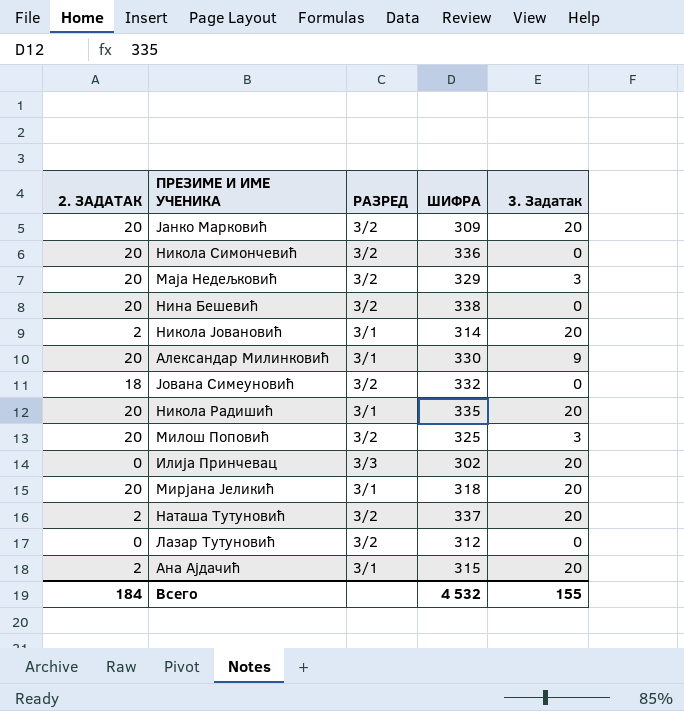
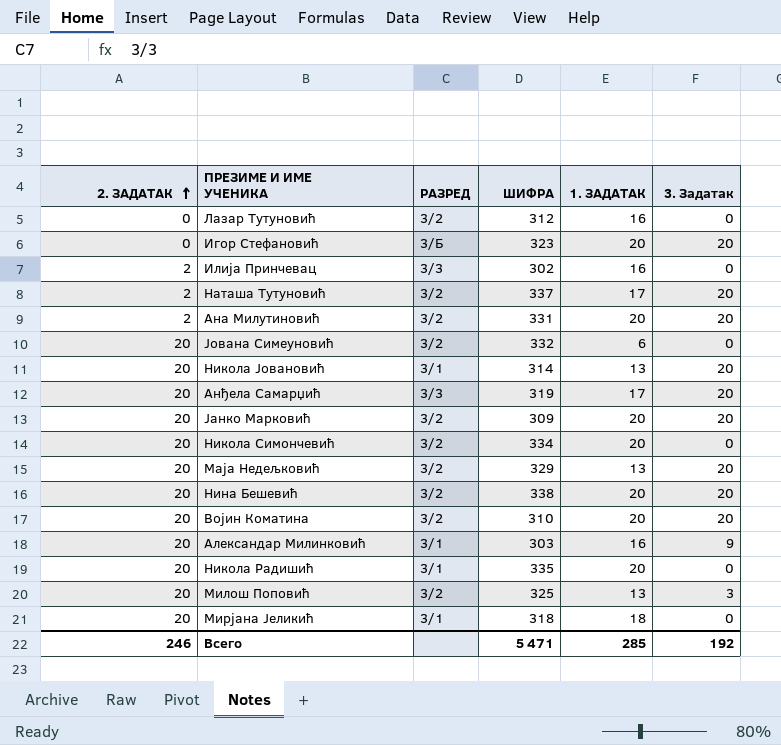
row order: none -> 2. ЗАДАТАК ascending
column 1. ЗАДАТАК | position: none -> 5
row Ана Ајдачић: 2 | 3/1 | 315 | 20 -> none
row Игор Стефановић: none -> 0 | 3/Б | 323 | 20 | 20
Илија Принчевац | 2. ЗАДАТАК: 0 -> 2
Илија Принчевац | 3. Задатак: 20 -> 0
row Ана Милутиновић: none -> 2 | 3/2 | 331 | 20 | 20
Јована Симеуновић | 2. ЗАДАТАК: 18 -> 20
Никола Јовановић | 2. ЗАДАТАК: 2 -> 20
row Анђела Самарџић: none -> 20 | 3/3 | 319 | 17 | 20
Никола Симончевић | ШИФРА: 336 -> 334
Маја Недељковић | 3. Задатак: 3 -> 20
Нина Бешевић | 3. Задатак: 0 -> 20
row Војин Коматина: none -> 20 | 3/2 | 310 | 20 | 20
Александар Милинковић | ШИФРА: 330 -> 303
Никола Радишић | 3. Задатак: 20 -> 0
Мирјана Јеликић | 3. Задатак: 20 -> 0
Всего | 2. ЗАДАТАК: 184 -> 246
Всего | ШИФРА: 4 532 -> 5 471
Всего | 3. Задатак: 155 -> 192

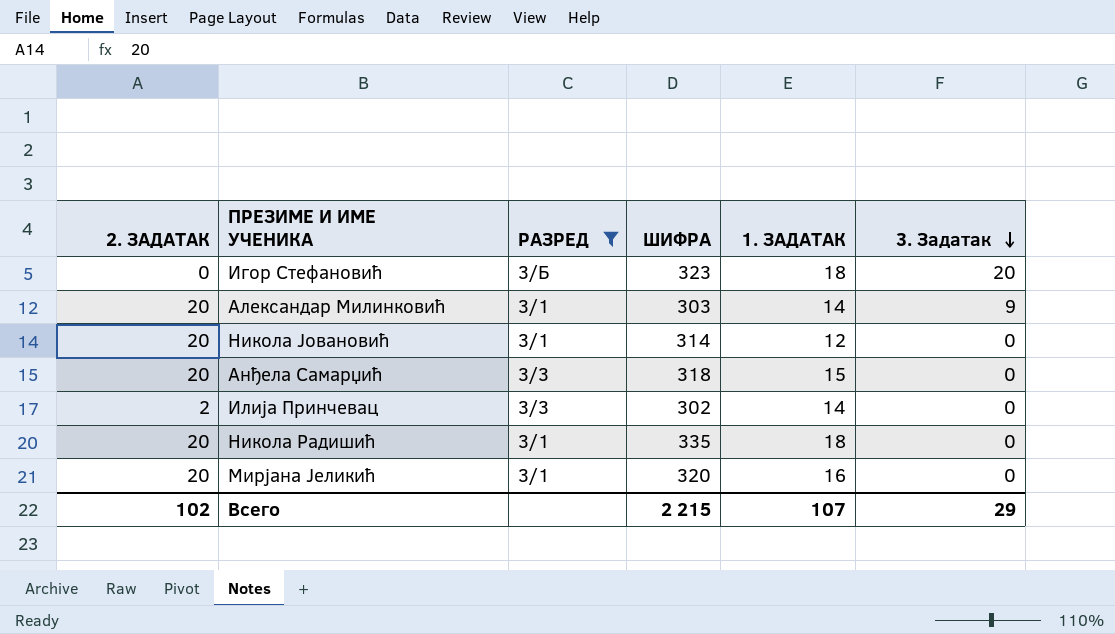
filter: none -> РАЗРЕД != 3/2
row order: 2. ЗАДАТАК ascending -> 3. Задатак descending
Игор Стефановић | 1. ЗАДАТАК: 20 -> 18
Александар Милинковић | 1. ЗАДАТАК: 16 -> 14
Никола Јовановић | 1. ЗАДАТАК: 13 -> 12
Никола Јовановић | 3. Задатак: 20 -> 0
Анђела Самарџић | ШИФРА: 319 -> 318
Анђела Самарџић | 1. ЗАДАТАК: 17 -> 15
Анђела Самарџић | 3. Задатак: 20 -> 0
Илија Принчевац | 1. ЗАДАТАК: 16 -> 14
Никола Радишић | 1. ЗАДАТАК: 20 -> 18
Мирјана Јеликић | ШИФРА: 318 -> 320
Мирјана Јеликић | 1. ЗАДАТАК: 18 -> 16
Всего | 2. ЗАДАТАК: 246 -> 102
Всего | ШИФРА: 5 471 -> 2 215
Всего | 1. ЗАДАТАК: 285 -> 107
Всего | 3. Задатак: 192 -> 29

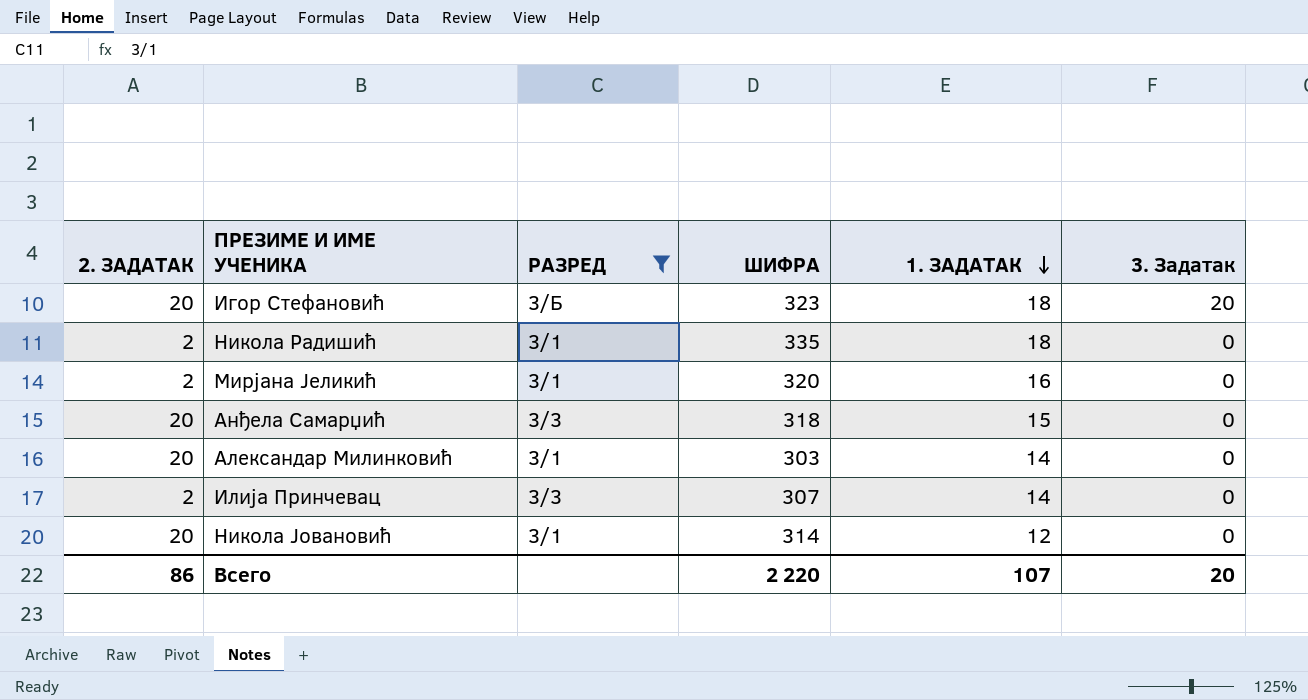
row order: 3. Задатак descending -> 1. ЗАДАТАК descending
Игор Стефановић | 2. ЗАДАТАК: 0 -> 20
Никола Радишић | 2. ЗАДАТАК: 20 -> 2
Мирјана Јеликић | 2. ЗАДАТАК: 20 -> 2
Александар Милинковић | 3. Задатак: 9 -> 0
Илија Принчевац | ШИФРА: 302 -> 307
Всего | 2. ЗАДАТАК: 102 -> 86
Всего | ШИФРА: 2 215 -> 2 220
Всего | 3. Задатак: 29 -> 20

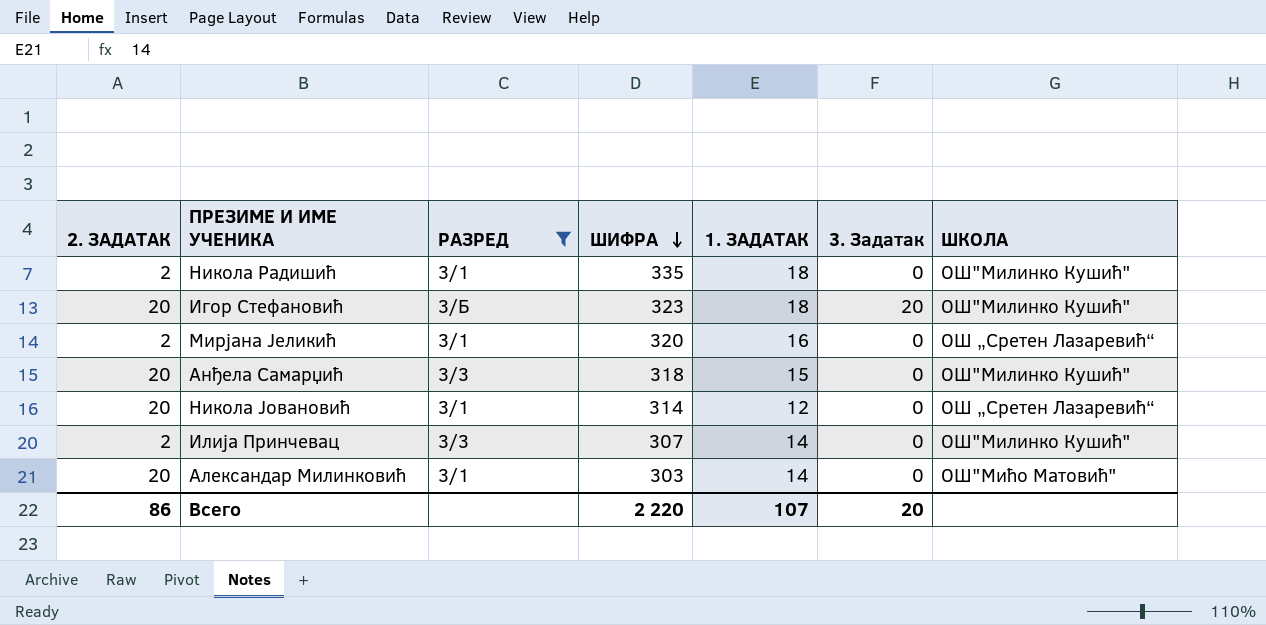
row order: 1. ЗАДАТАК descending -> ШИФРА descending
column ШКОЛА | position: none -> 7

